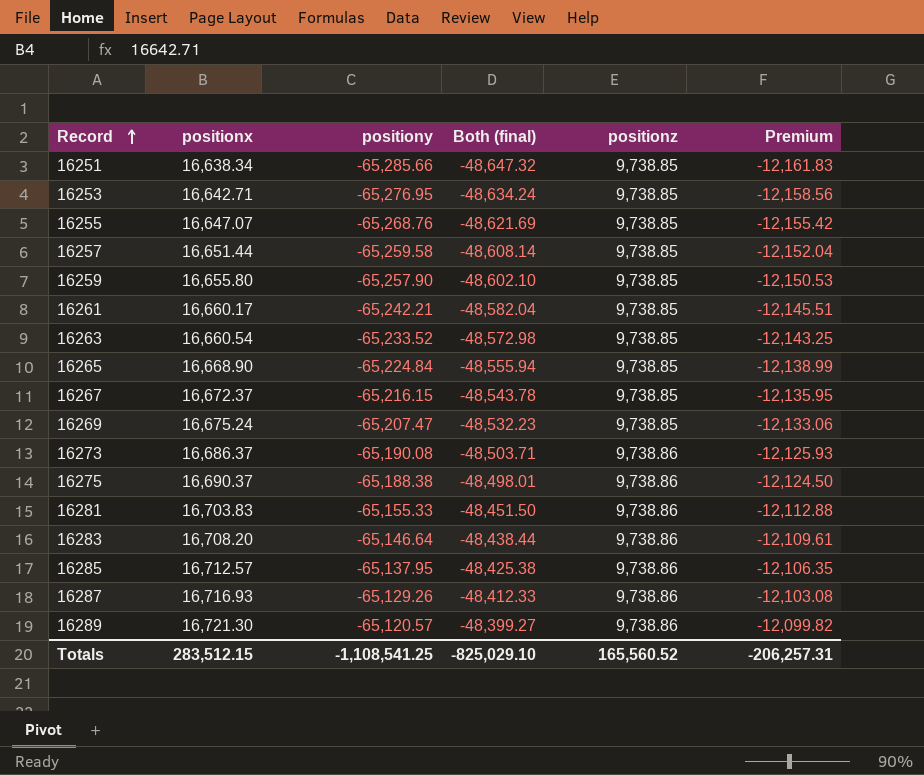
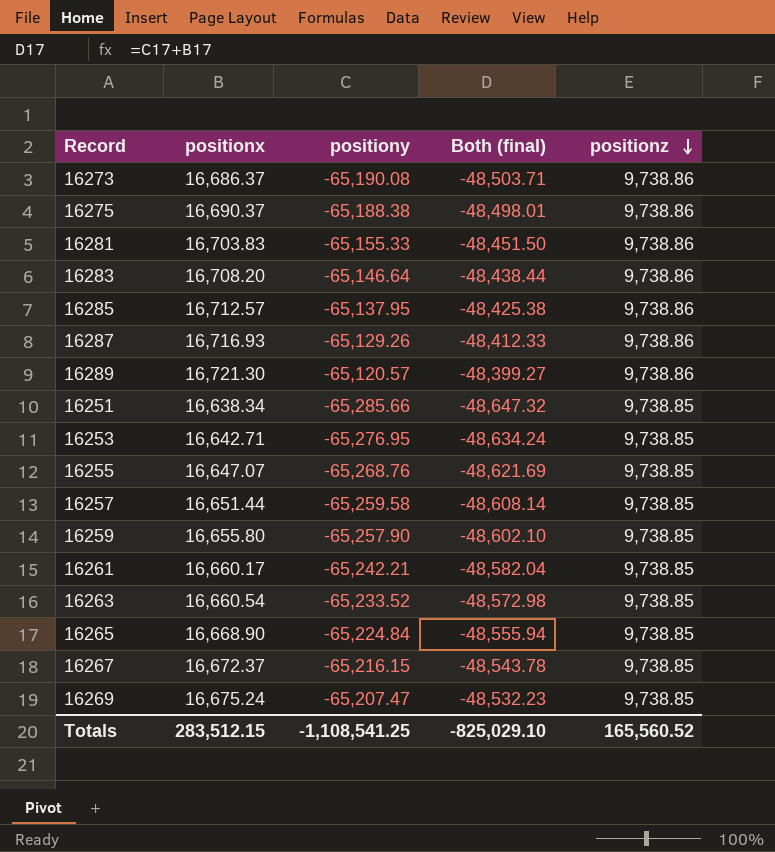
row order: Record ascending -> positionz descending
column Premium | formula: [Both (final)] * 0.25 -> none

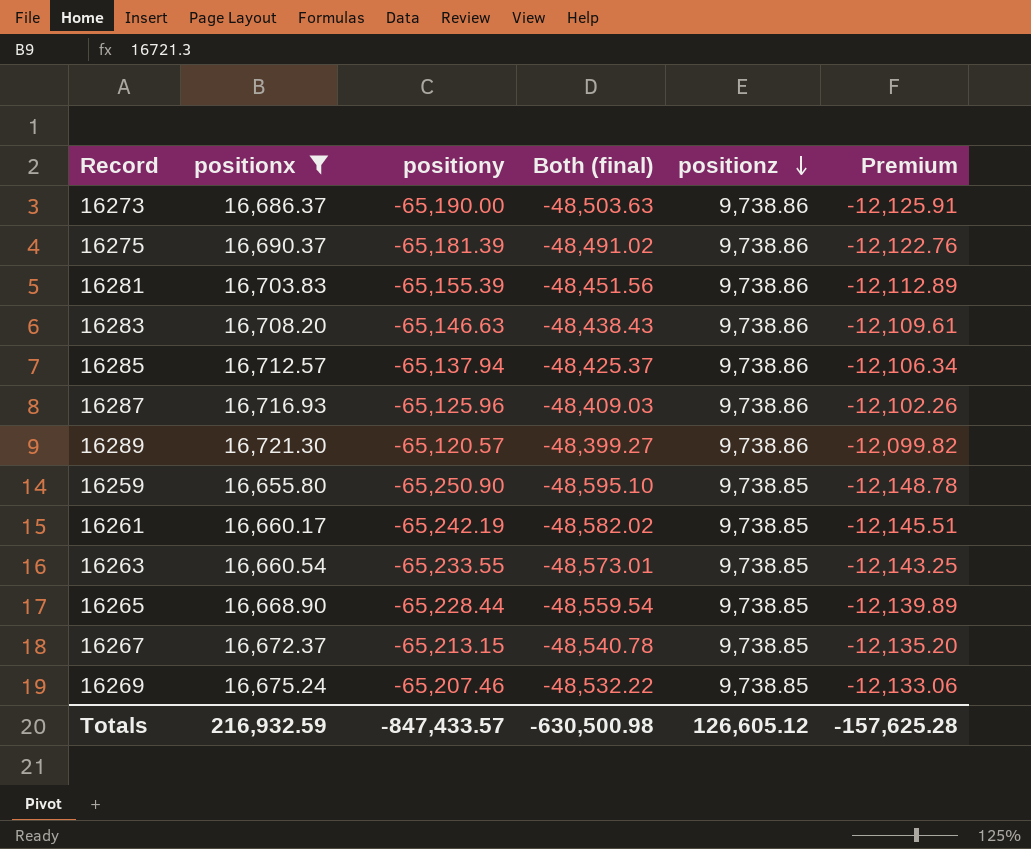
filter: none -> positionx >= 16,655.80
column Premium | formula: none -> [Both (final)] * 0.25
16273 | positiony: -65,190.08 -> -65,190.00
16273 | Both (final): -48,503.71 -> -48,503.63
16275 | positiony: -65,188.38 -> -65,181.39
16275 | Both (final): -48,498.01 -> -48,491.02
16281 | positiony: -65,155.33 -> -65,155.39
16281 | Both (final): -48,451.50 -> -48,451.56
16283 | positiony: -65,146.64 -> -65,146.63
16283 | Both (final): -48,438.44 -> -48,438.43
16285 | positiony: -65,137.95 -> -65,137.94
16285 | Both (final): -48,425.38 -> -48,425.37
16287 | positiony: -65,129.26 -> -65,125.96
16287 | Both (final): -48,412.33 -> -48,409.03
16259 | positiony: -65,257.90 -> -65,250.90
16259 | Both (final): -48,602.10 -> -48,595.10
16261 | positiony: -65,242.21 -> -65,242.19
16261 | Both (final): -48,582.04 -> -48,582.02
16263 | positiony: -65,233.52 -> -65,233.55
16263 | Both (final): -48,572.98 -> -48,573.01
16265 | positiony: -65,224.84 -> -65,228.44
16265 | Both (final): -48,555.94 -> -48,559.54
16267 | positiony: -65,216.15 -> -65,213.15
16267 | Both (final): -48,543.78 -> -48,540.78
16269 | positiony: -65,207.47 -> -65,207.46
16269 | Both (final): -48,532.23 -> -48,532.22
Totals | positionx: 283,512.15 -> 216,932.59
Totals | positiony: -1,108,541.25 -> -847,433.57
Totals | Both (final): -825,029.10 -> -630,500.98
Totals | positionz: 165,560.52 -> 126,605.12

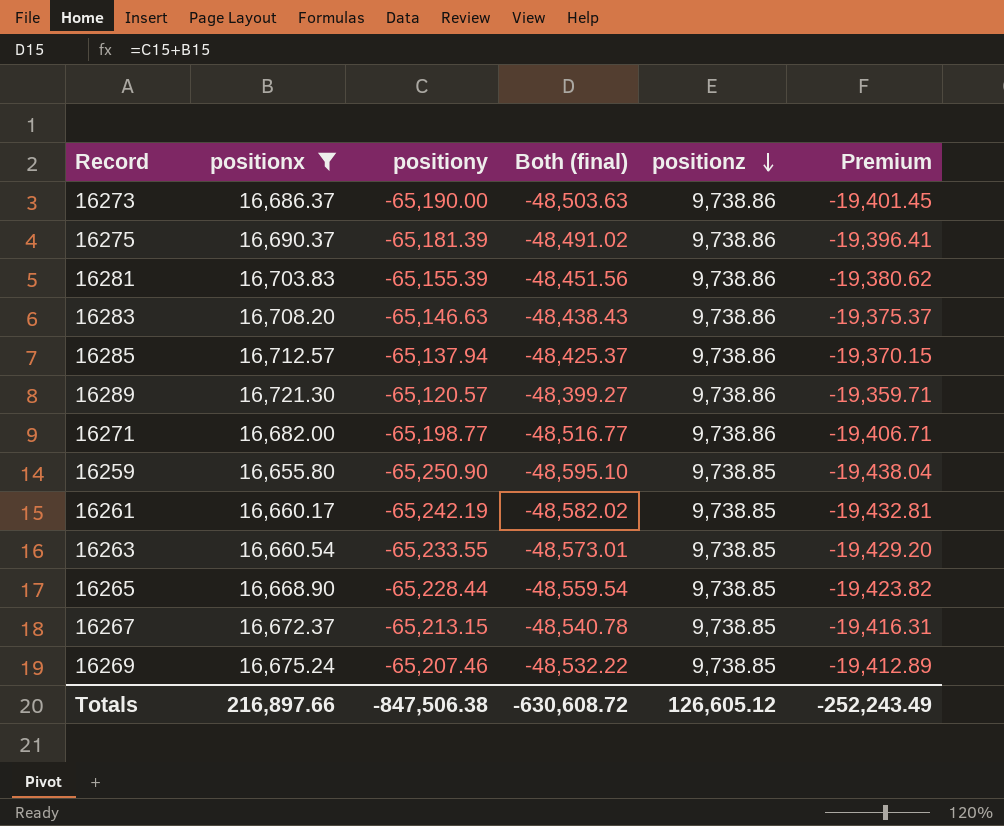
column Premium | formula: [Both (final)] * 0.25 -> [Both (final)] * 0.4
row 16287: 16,716.93 | -65,125.96 | -48,409.03 | 9,738.86 | -12,102.26 -> none
row 16271: none -> 16,682.00 | -65,198.77 | -48,516.77 | 9,738.86 | -19,406.71
Totals | positionx: 216,932.59 -> 216,897.66
Totals | positiony: -847,433.57 -> -847,506.38
Totals | Both (final): -630,500.98 -> -630,608.72
Totals | Premium: -157,625.28 -> -252,243.49

